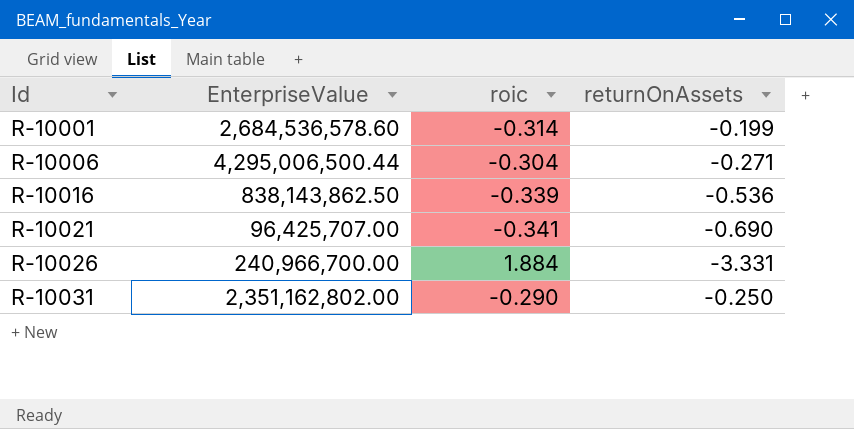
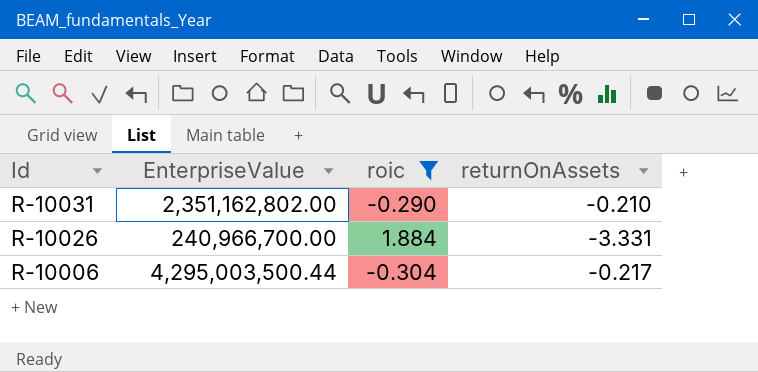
filter: none -> roic >= -0.304
row order: Id ascending -> Id descending
R-10031 | returnOnAssets: -0.250 -> -0.210
R-10006 | EnterpriseValue: 4,295,006,500.44 -> 4,295,003,500.44
R-10006 | returnOnAssets: -0.271 -> -0.217

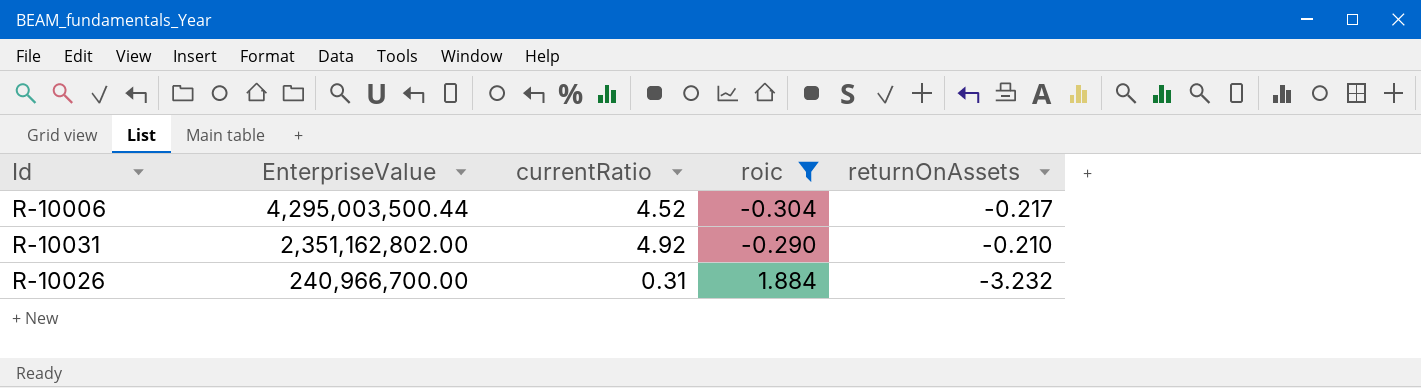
row order: Id descending -> EnterpriseValue descending
column currentRatio | position: none -> 3
R-10026 | returnOnAssets: -3.331 -> -3.232

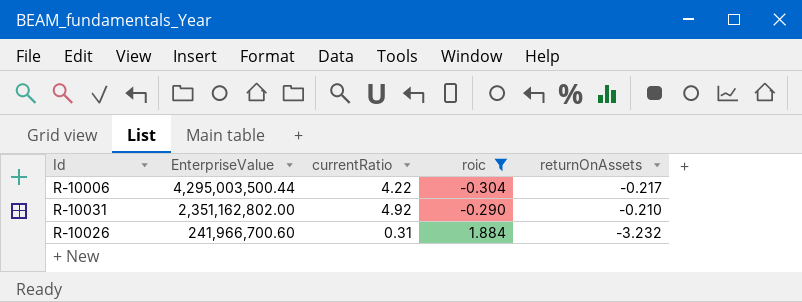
R-10006 | currentRatio: 4.52 -> 4.22
R-10026 | EnterpriseValue: 240,966,700.00 -> 241,966,700.60

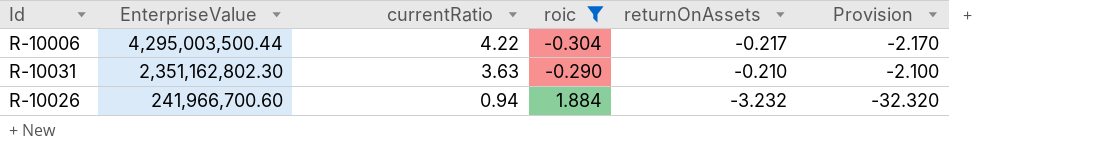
column Provision | formula: none -> [returnOnAssets] * 10
R-10031 | EnterpriseValue: 2,351,162,802.00 -> 2,351,162,802.30
R-10031 | currentRatio: 4.92 -> 3.63
R-10026 | currentRatio: 0.31 -> 0.94

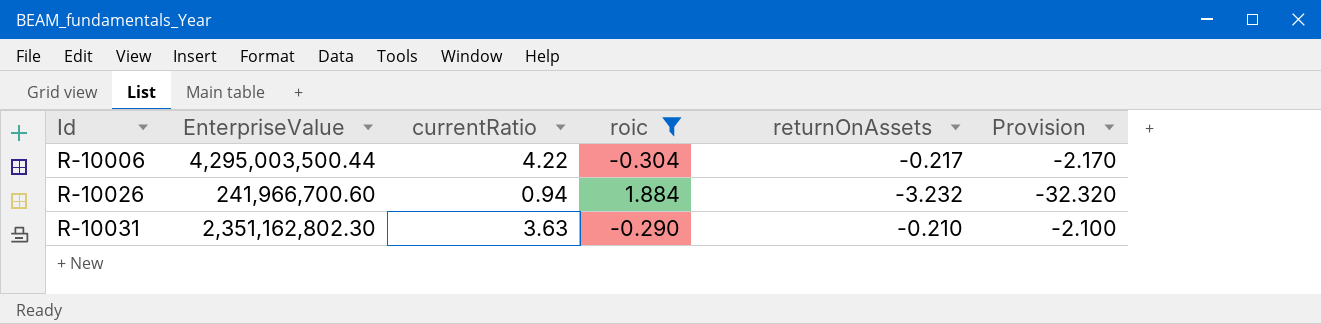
row order: EnterpriseValue descending -> Id ascending

